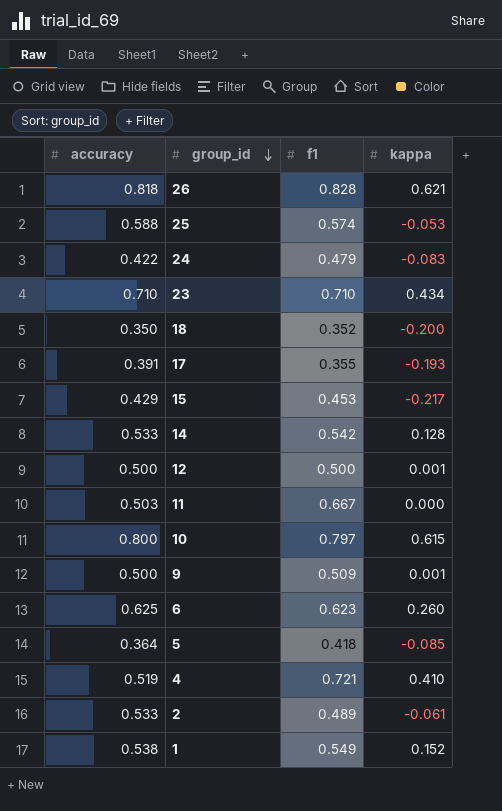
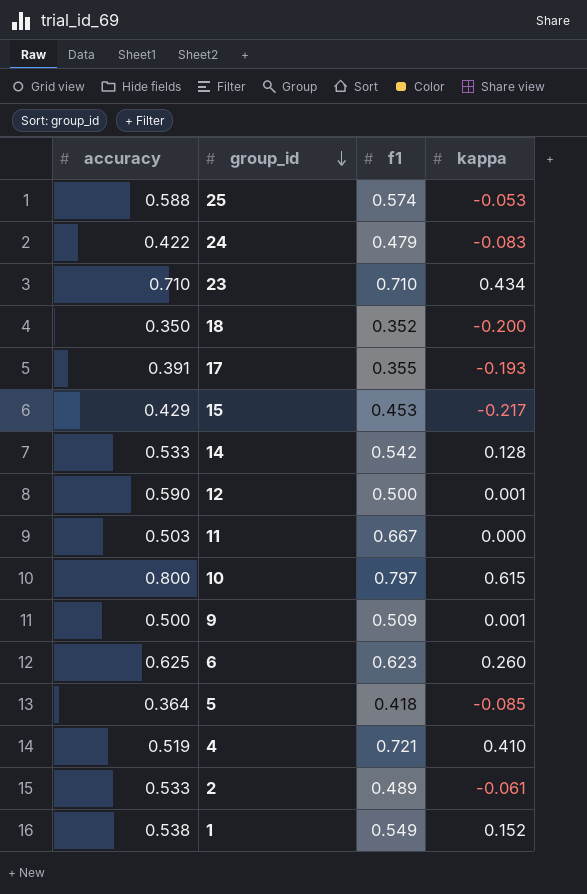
row 26: 0.818 | 0.828 | 0.621 -> none
12 | accuracy: 0.500 -> 0.590

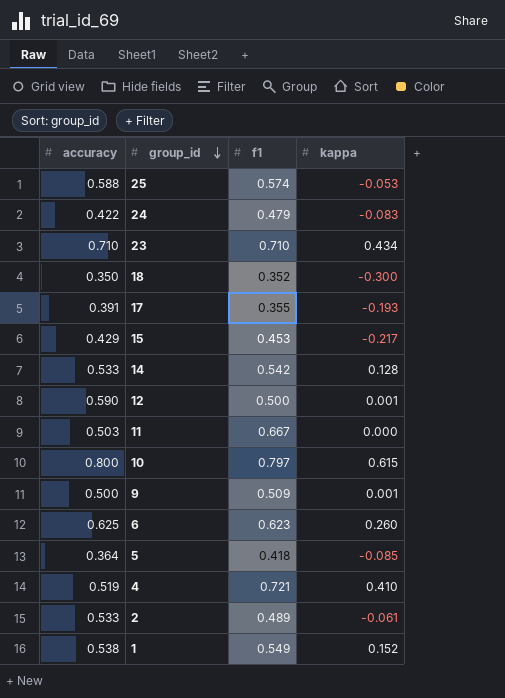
18 | kappa: -0.200 -> -0.300

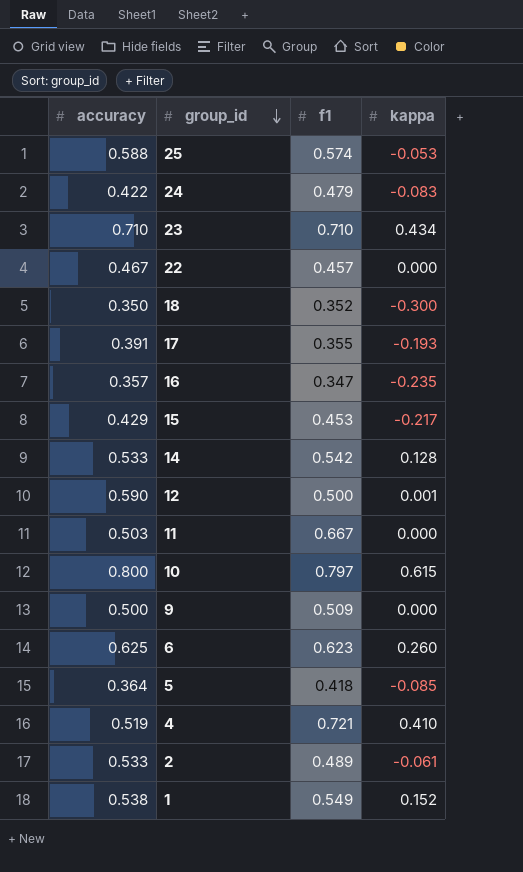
row 22: none -> 0.467 | 0.457 | 0.000
row 16: none -> 0.357 | 0.347 | -0.235
9 | kappa: 0.001 -> 0.000

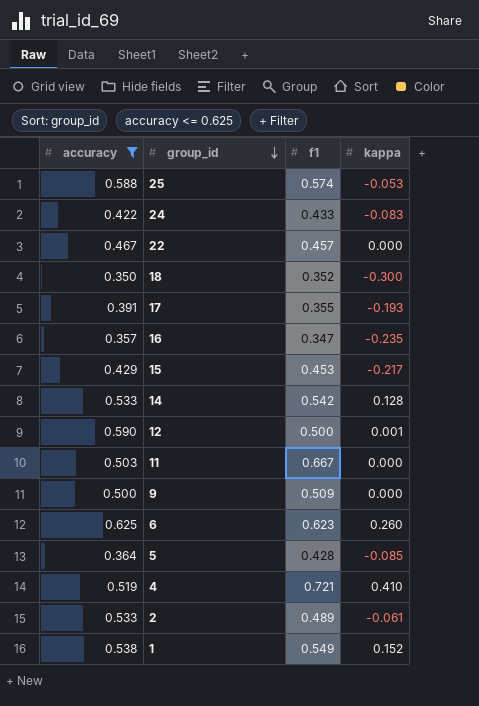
filter: none -> accuracy <= 0.625
24 | f1: 0.479 -> 0.433
5 | f1: 0.418 -> 0.428

